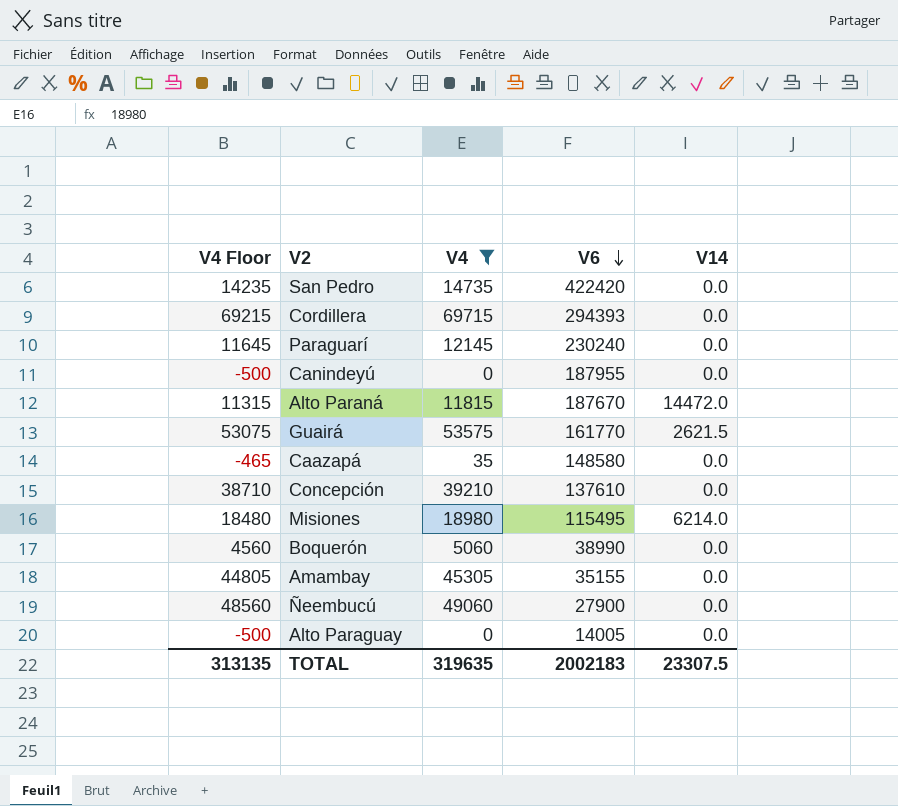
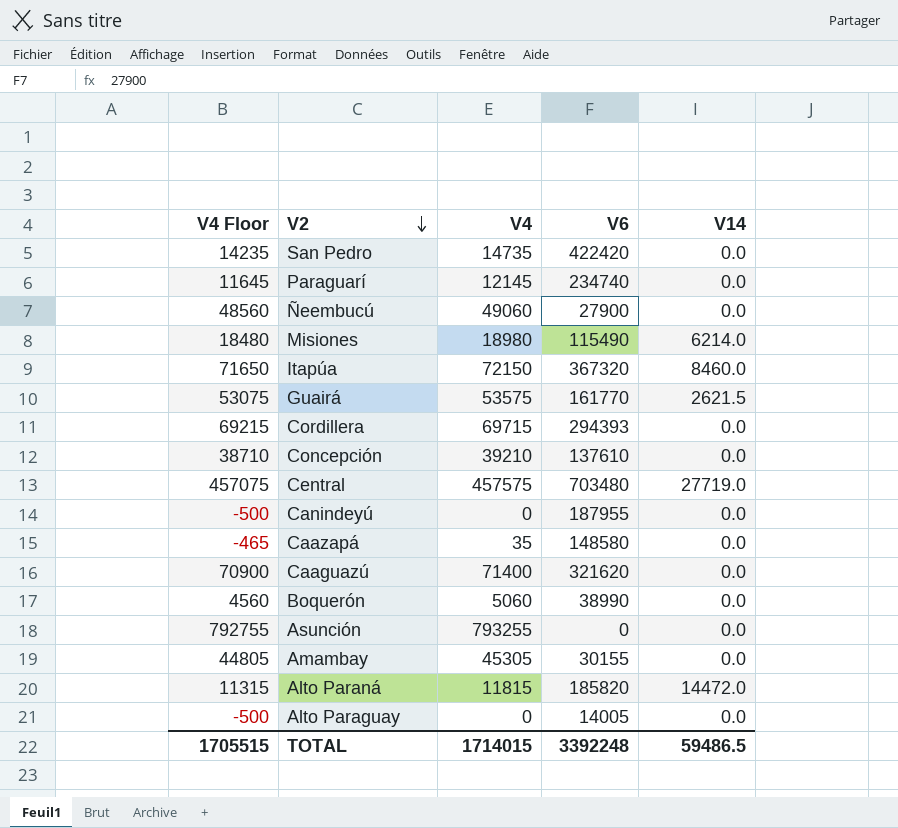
filter: V4 <= 69715 -> none
row order: V6 descending -> V2 descending
Paraguarí | V6: 230240 -> 234740
Misiones | V6: 115495 -> 115490
Amambay | V6: 35155 -> 30155
Alto Paraná | V6: 187670 -> 185820
TOTAL | V4 Floor: 313135 -> 1705515
TOTAL | V4: 319635 -> 1714015
TOTAL | V6: 2002183 -> 3392248
TOTAL | V14: 23307.5 -> 59486.5

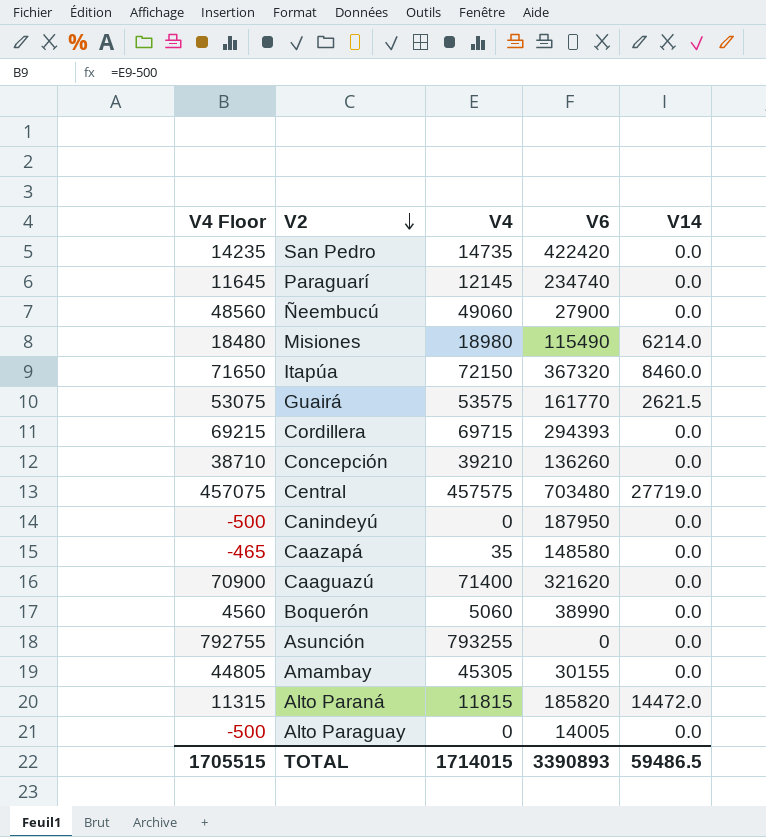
Concepción | V6: 137610 -> 136260
Canindeyú | V6: 187955 -> 187950
TOTAL | V6: 3392248 -> 3390893

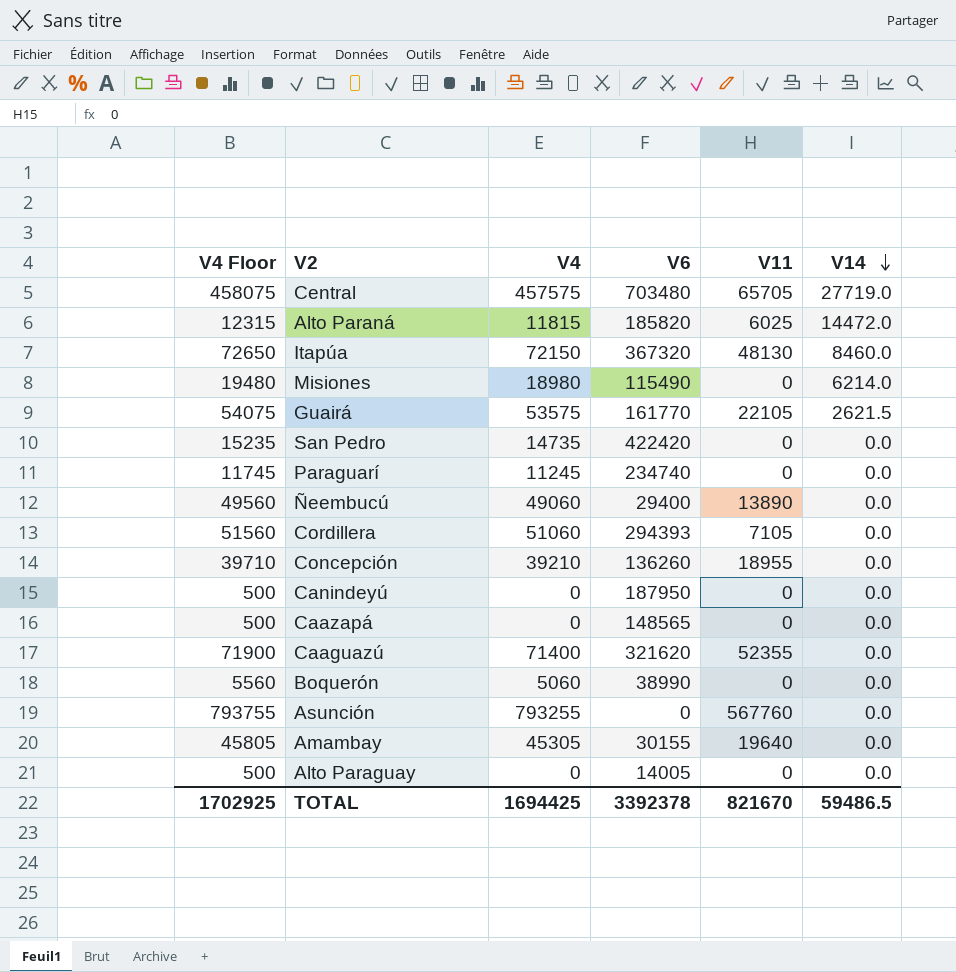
row order: V2 descending -> V14 descending
column V4 Floor | formula: [V4] - 500 -> [V4] + 500
column V11 | position: none -> 5
Paraguarí | V4: 12145 -> 11245
Ñeembucú | V6: 27900 -> 29400
Cordillera | V4: 69715 -> 51060
Caazapá | V4: 35 -> 0
Caazapá | V6: 148580 -> 148565
TOTAL | V4 Floor: 1705515 -> 1702925
TOTAL | V4: 1714015 -> 1694425
TOTAL | V6: 3390893 -> 3392378

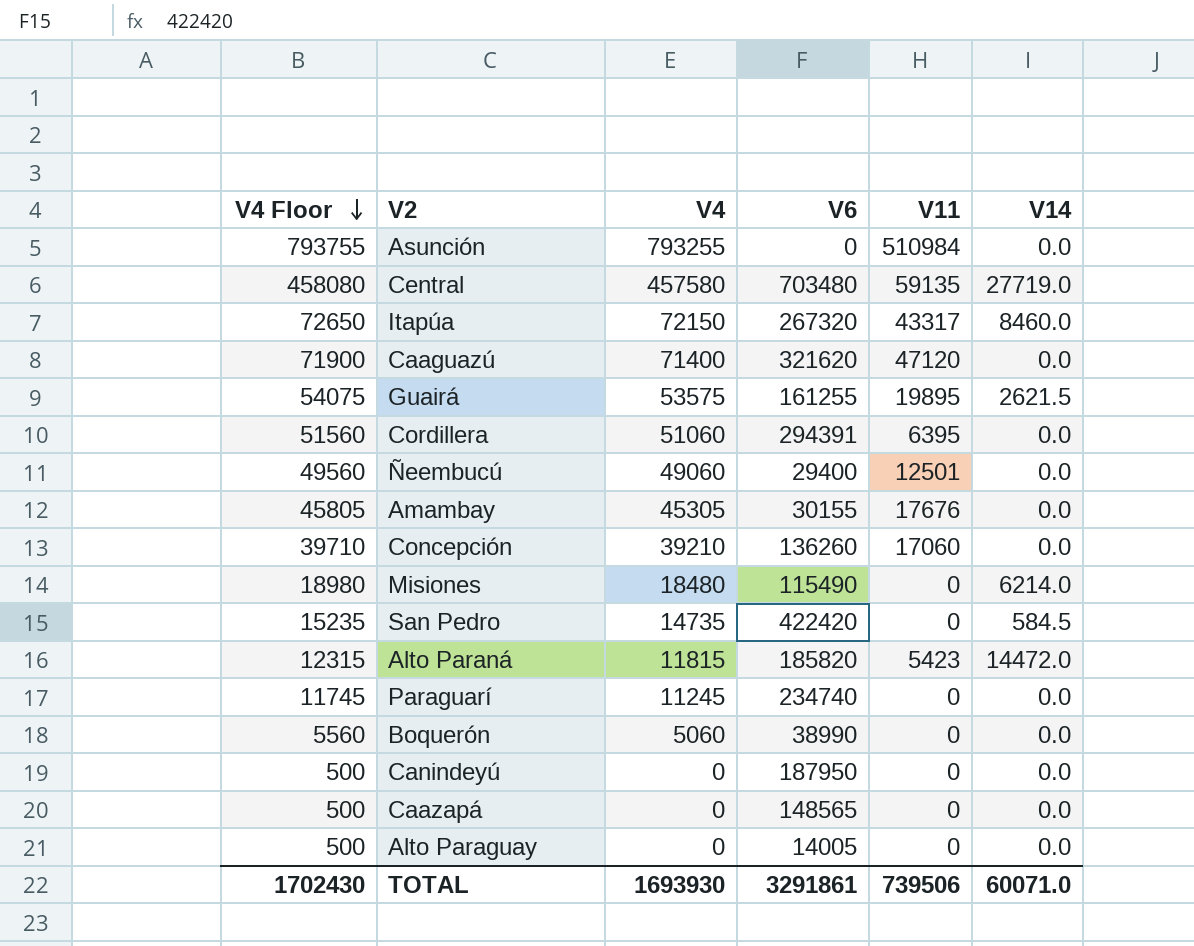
row order: V14 descending -> V4 Floor descending
Asunción | V11: 567760 -> 510984
Central | V4 Floor: 458075 -> 458080
Central | V4: 457575 -> 457580
Central | V11: 65705 -> 59135
Itapúa | V6: 367320 -> 267320
Itapúa | V11: 48130 -> 43317
Caaguazú | V11: 52355 -> 47120
Guairá | V6: 161770 -> 161255
Guairá | V11: 22105 -> 19895
Cordillera | V6: 294393 -> 294391
Cordillera | V11: 7105 -> 6395
Ñeembucú | V11: 13890 -> 12501
Amambay | V11: 19640 -> 17676
Concepción | V11: 18955 -> 17060
Misiones | V4 Floor: 19480 -> 18980
Misiones | V4: 18980 -> 18480
San Pedro | V14: 0.0 -> 584.5
Alto Paraná | V11: 6025 -> 5423
TOTAL | V4 Floor: 1702925 -> 1702430
TOTAL | V4: 1694425 -> 1693930
TOTAL | V6: 3392378 -> 3291861
TOTAL | V11: 821670 -> 739506
TOTAL | V14: 59486.5 -> 60071.0

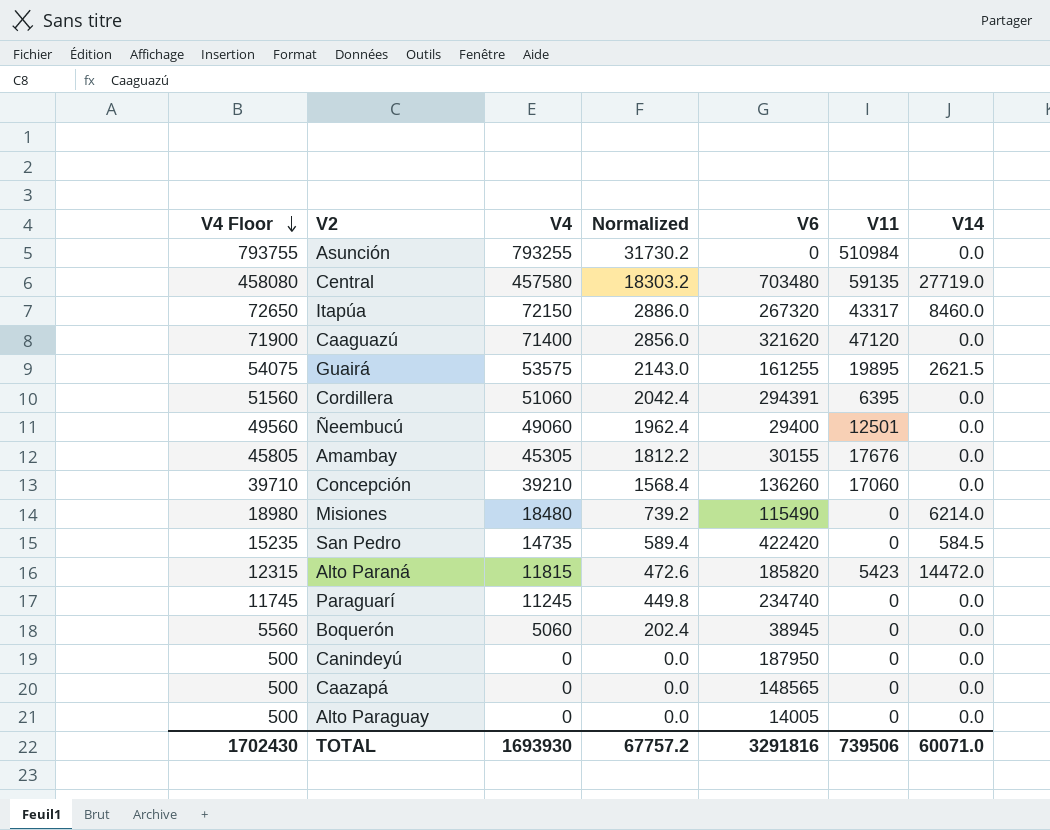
column Normalized | formula: none -> [V4] * 0.04
Boquerón | V6: 38990 -> 38945
TOTAL | V6: 3291861 -> 3291816

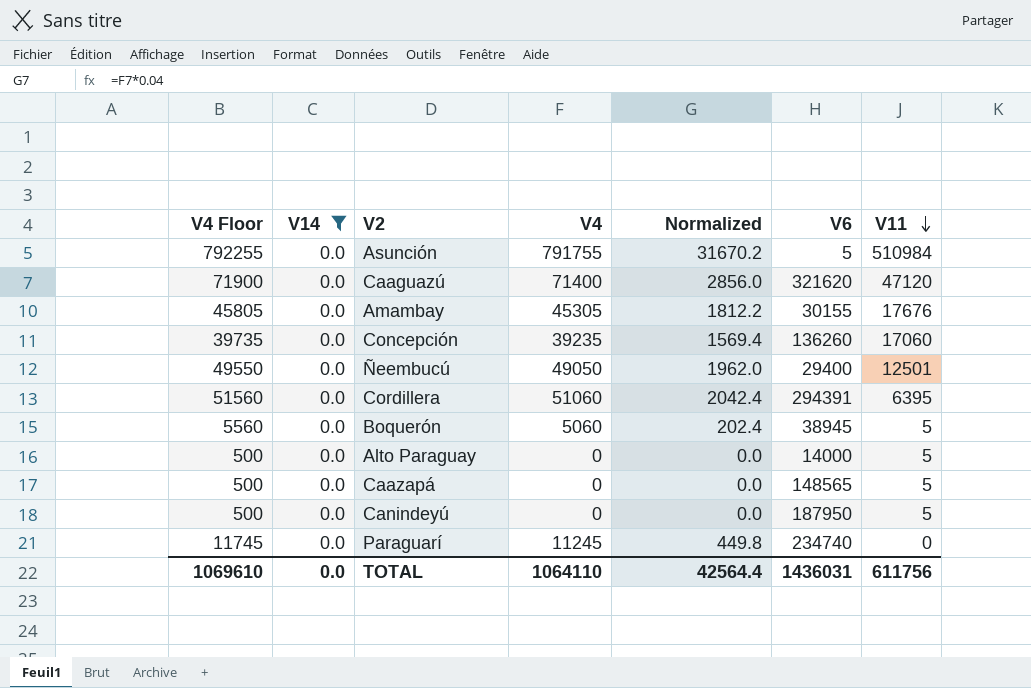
filter: none -> V14 = 0.0
row order: V4 Floor descending -> V11 descending
column V14 | position: 7 -> 2
Asunción | V4 Floor: 793755 -> 792255
Asunción | V4: 793255 -> 791755
Asunción | Normalized: 31730.2 -> 31670.2
Asunción | V6: 0 -> 5
Concepción | V4 Floor: 39710 -> 39735
Concepción | V4: 39210 -> 39235
Concepción | Normalized: 1568.4 -> 1569.4
Ñeembucú | V4 Floor: 49560 -> 49550
Ñeembucú | V4: 49060 -> 49050
Ñeembucú | Normalized: 1962.4 -> 1962.0
Boquerón | V11: 0 -> 5
Alto Paraguay | V6: 14005 -> 14000
Alto Paraguay | V11: 0 -> 5
Caazapá | V11: 0 -> 5
Canindeyú | V11: 0 -> 5
TOTAL | V4 Floor: 1702430 -> 1069610
TOTAL | V14: 60071.0 -> 0.0
TOTAL | V4: 1693930 -> 1064110
TOTAL | Normalized: 67757.2 -> 42564.4
TOTAL | V6: 3291816 -> 1436031
TOTAL | V11: 739506 -> 611756

